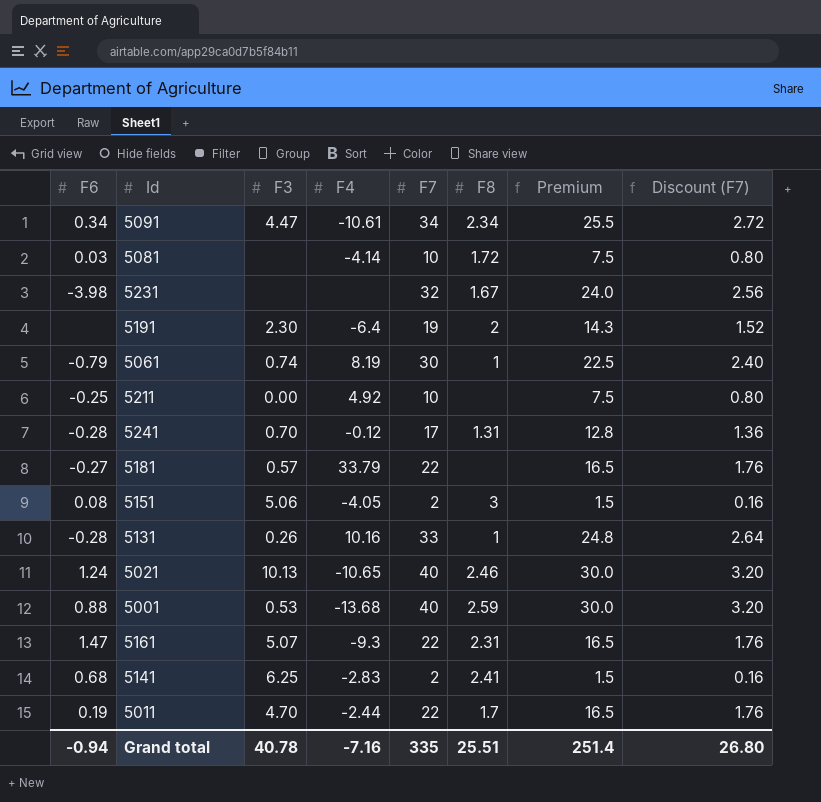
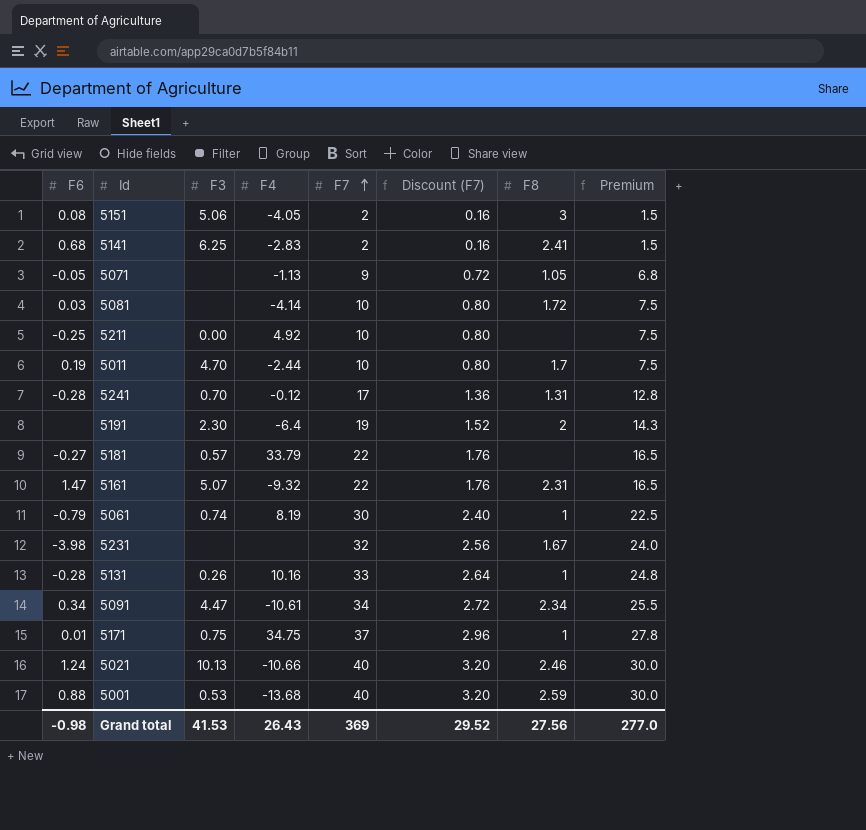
row order: none -> F7 ascending
column Discount (F7) | position: 8 -> 6
row 5071: none -> -0.05 | none | -1.13 | 9 | 0.72 | 1.05 | 6.8
5011 | F7: 22 -> 10
5011 | Discount (F7): 1.76 -> 0.80
5011 | Premium: 16.5 -> 7.5
5161 | F4: -9.3 -> -9.32
row 5171: none -> 0.01 | 0.75 | 34.75 | 37 | 2.96 | 1 | 27.8
5021 | F4: -10.65 -> -10.66
Grand total | F6: -0.94 -> -0.98
Grand total | F3: 40.78 -> 41.53
Grand total | F4: -7.16 -> 26.43
Grand total | F7: 335 -> 369
Grand total | Discount (F7): 26.80 -> 29.52
Grand total | F8: 25.51 -> 27.56
Grand total | Premium: 251.4 -> 277.0

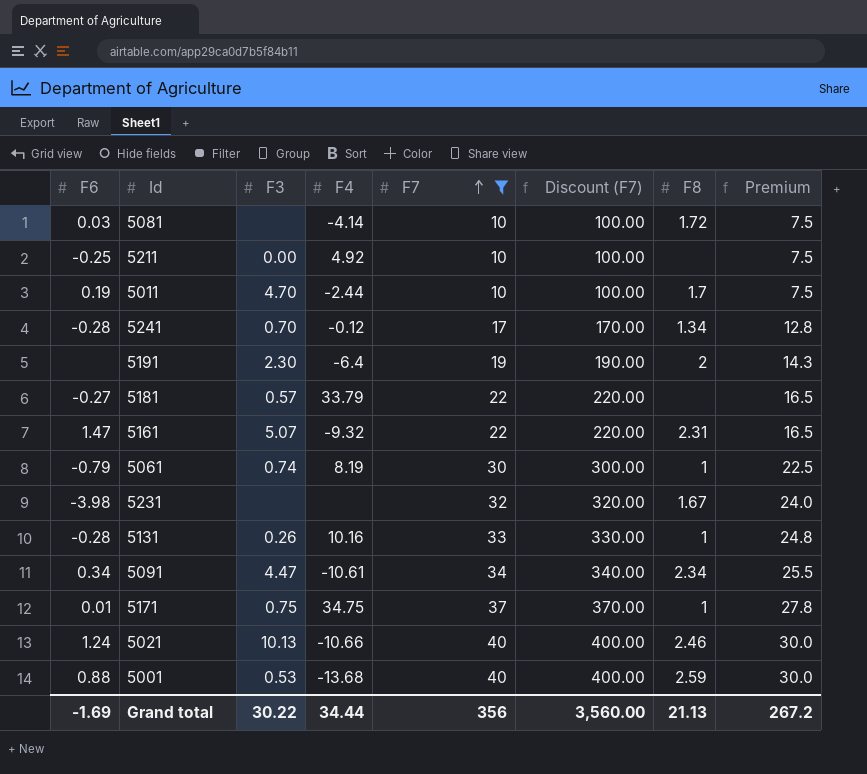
filter: none -> F7 >= 10
column Discount (F7) | formula: [F7] * 0.08 -> [F7] * 10
5241 | F8: 1.31 -> 1.34
Grand total | F6: -0.98 -> -1.69
Grand total | F3: 41.53 -> 30.22
Grand total | F4: 26.43 -> 34.44
Grand total | F7: 369 -> 356
Grand total | Discount (F7): 29.52 -> 3,560.00
Grand total | F8: 27.56 -> 21.13
Grand total | Premium: 277.0 -> 267.2

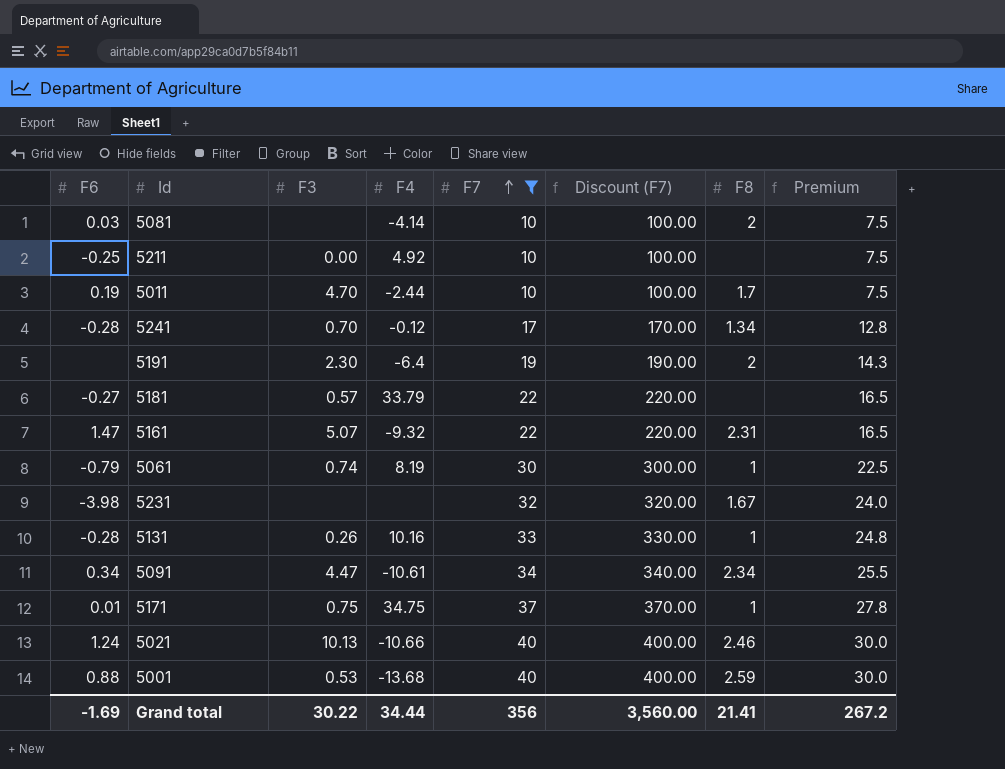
5081 | F8: 1.72 -> 2
Grand total | F8: 21.13 -> 21.41

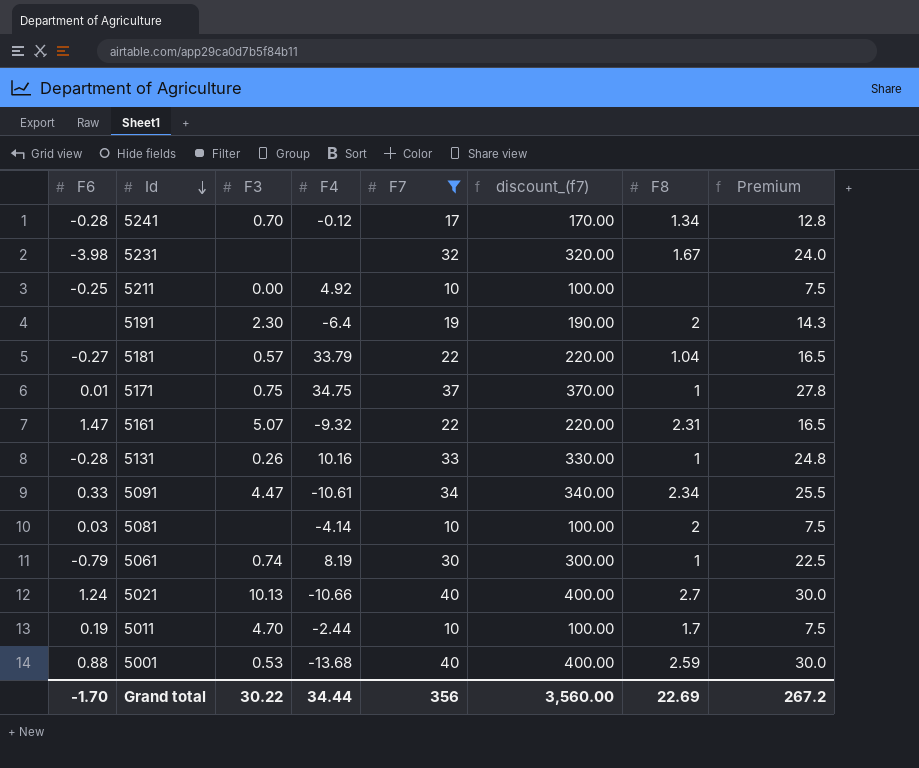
row order: F7 ascending -> Id descending
column name: Discount (F7) -> discount_(f7)
5181 | F8: none -> 1.04
5091 | F6: 0.34 -> 0.33
5021 | F8: 2.46 -> 2.7
Grand total | F6: -1.69 -> -1.70
Grand total | F8: 21.41 -> 22.69

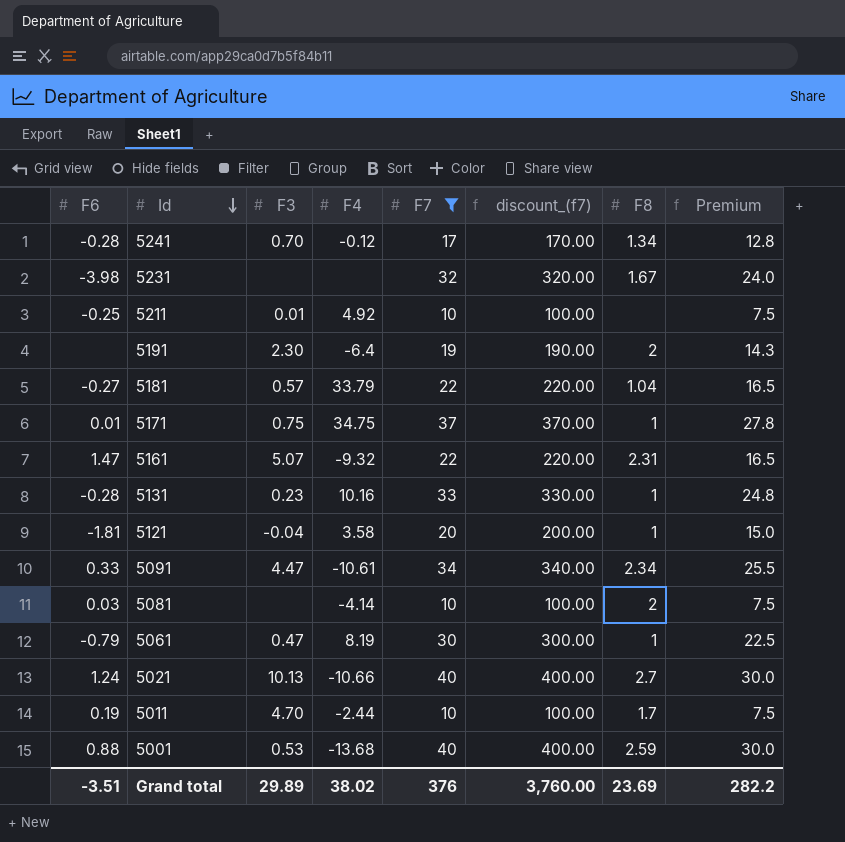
5211 | F3: 0.00 -> 0.01
5131 | F3: 0.26 -> 0.23
row 5121: none -> -1.81 | -0.04 | 3.58 | 20 | 200.00 | 1 | 15.0
5061 | F3: 0.74 -> 0.47
Grand total | F6: -1.70 -> -3.51
Grand total | F3: 30.22 -> 29.89
Grand total | F4: 34.44 -> 38.02
Grand total | F7: 356 -> 376
Grand total | discount_(f7): 3,560.00 -> 3,760.00
Grand total | F8: 22.69 -> 23.69
Grand total | Premium: 267.2 -> 282.2

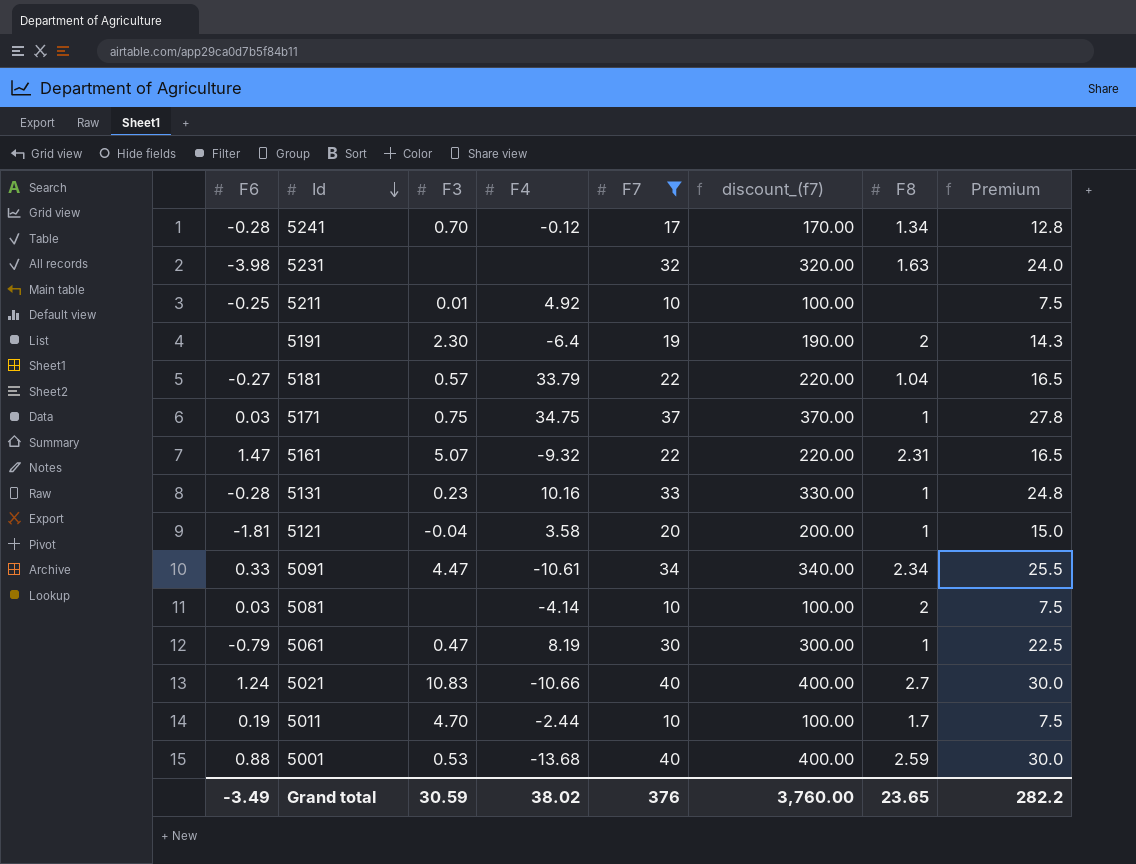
5231 | F8: 1.67 -> 1.63
5171 | F6: 0.01 -> 0.03
5021 | F3: 10.13 -> 10.83
Grand total | F6: -3.51 -> -3.49
Grand total | F3: 29.89 -> 30.59
Grand total | F8: 23.69 -> 23.65

